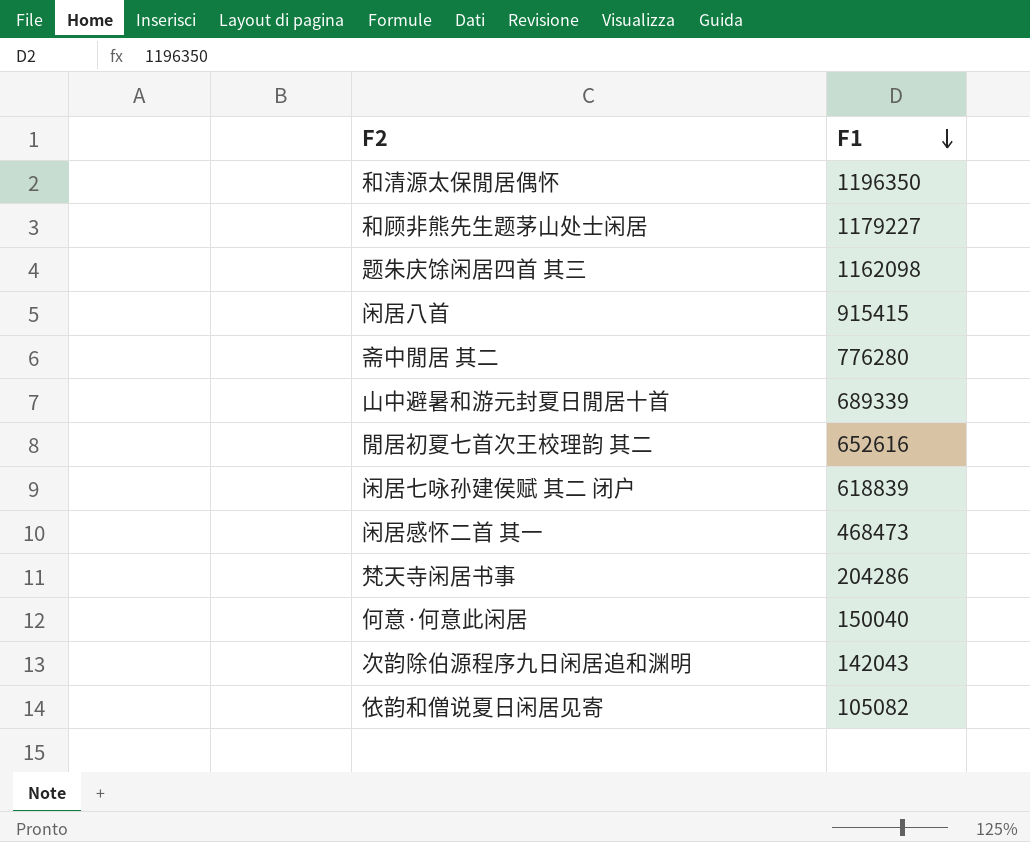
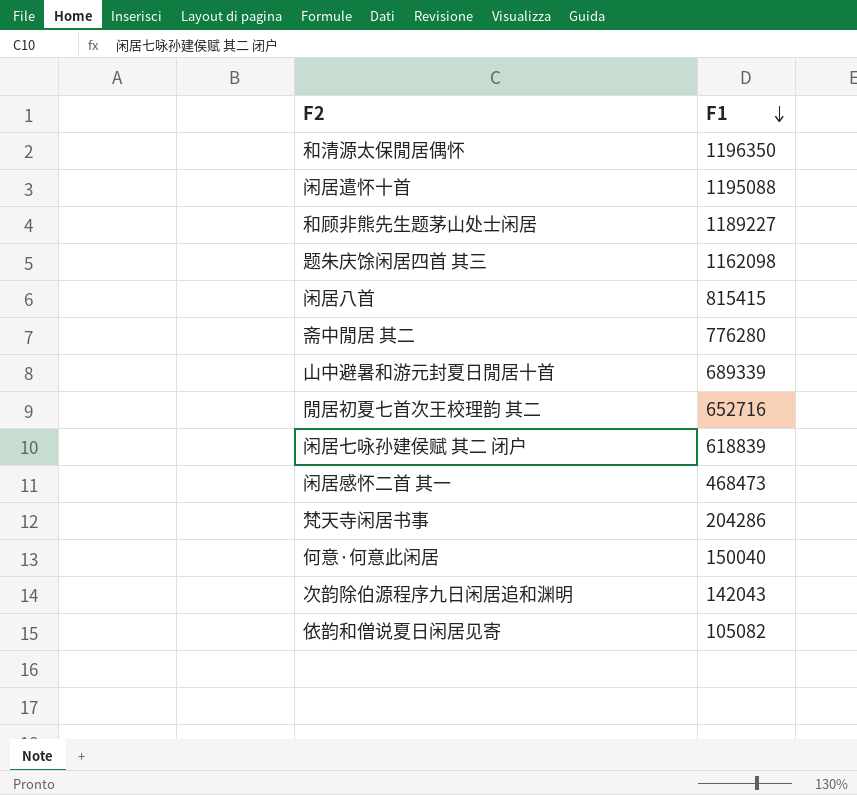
row 闲居遣怀十首: none -> 1195088
和顾非熊先生题茅山处士闲居 | F1: 1179227 -> 1189227
闲居八首 | F1: 915415 -> 815415
閒居初夏七首次王校理韵 其二 | F1: 652616 -> 652716

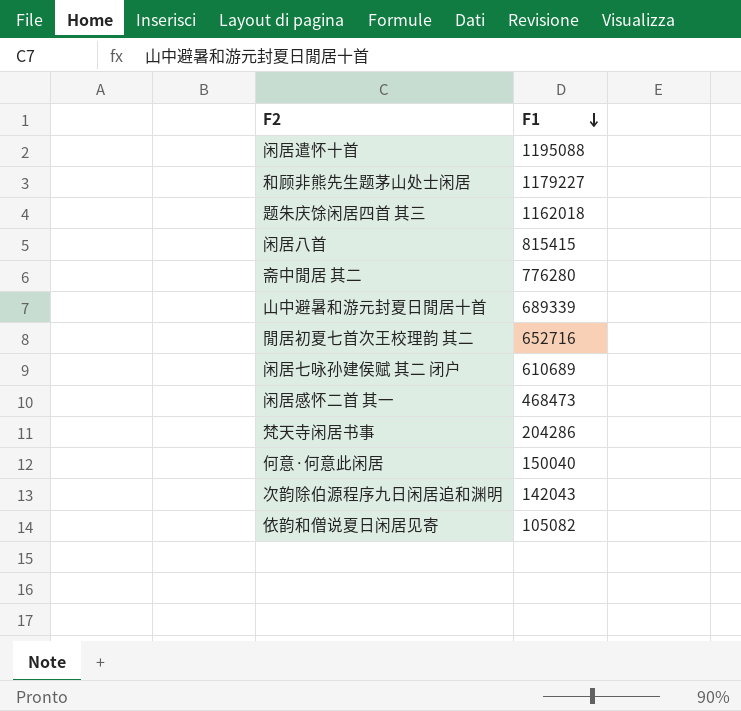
row 和清源太保閒居偶怀: 1196350 -> none
和顾非熊先生题茅山处士闲居 | F1: 1189227 -> 1179227
题朱庆馀闲居四首 其三 | F1: 1162098 -> 1162018
闲居七咏孙建侯赋 其二 闭户 | F1: 618839 -> 610689

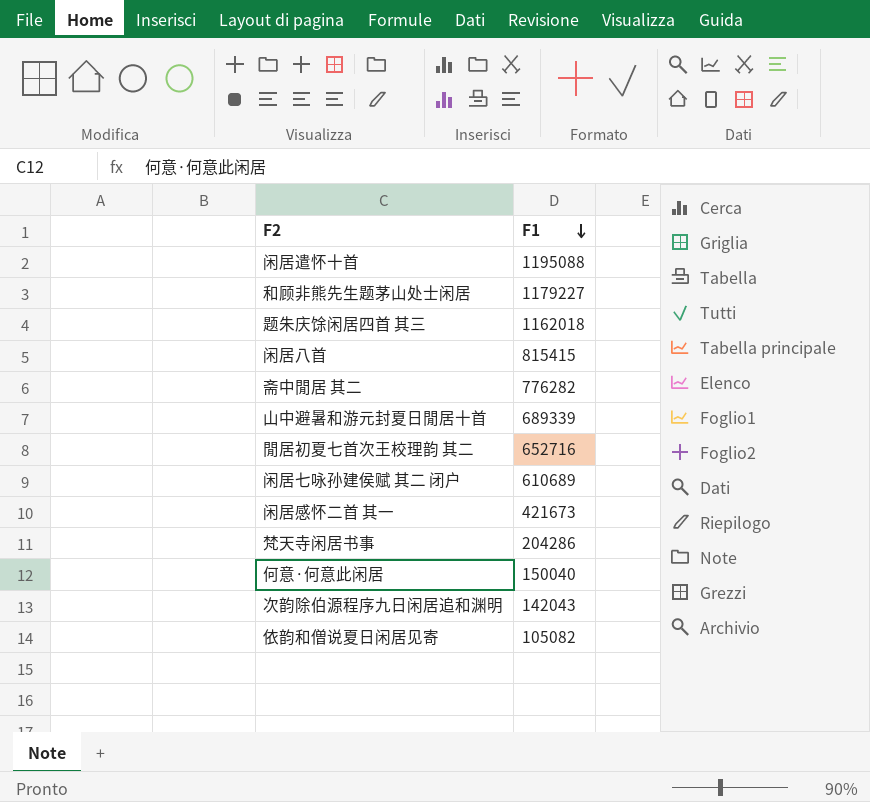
斋中閒居 其二 | F1: 776280 -> 776282
闲居感怀二首 其一 | F1: 468473 -> 421673

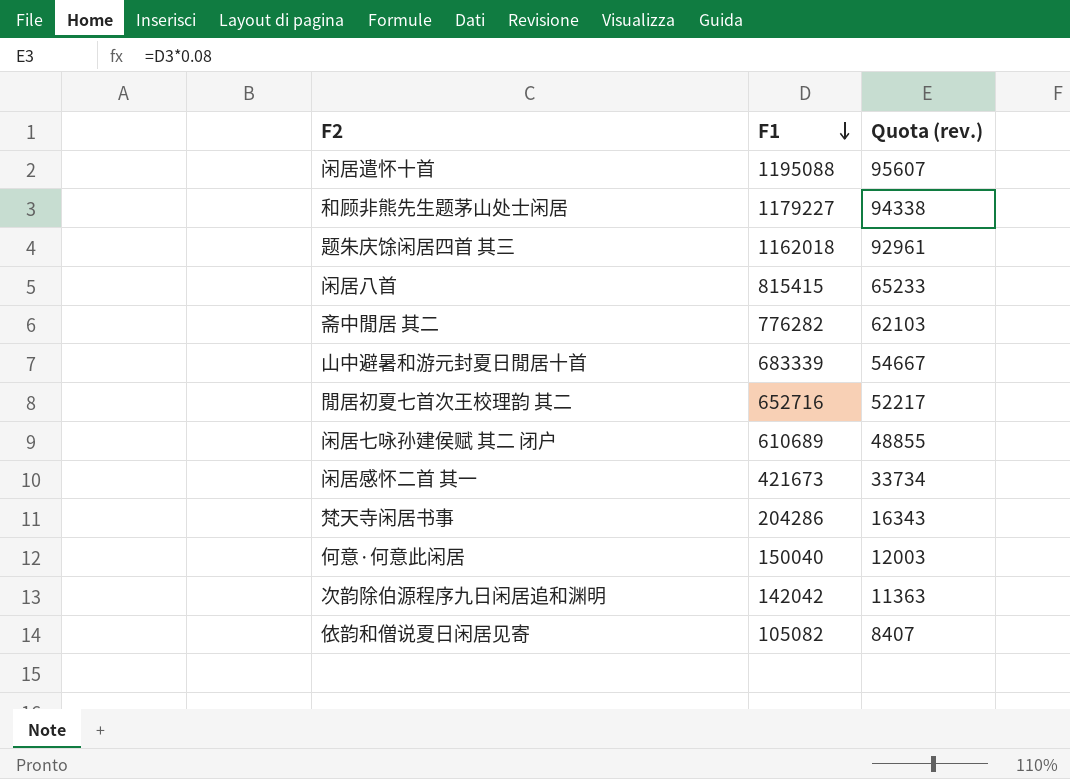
column Quota (rev.) | formula: none -> [F1] * 0.08
山中避暑和游元封夏日閒居十首 | F1: 689339 -> 683339
次韵除伯源程序九日闲居追和渊明 | F1: 142043 -> 142042

